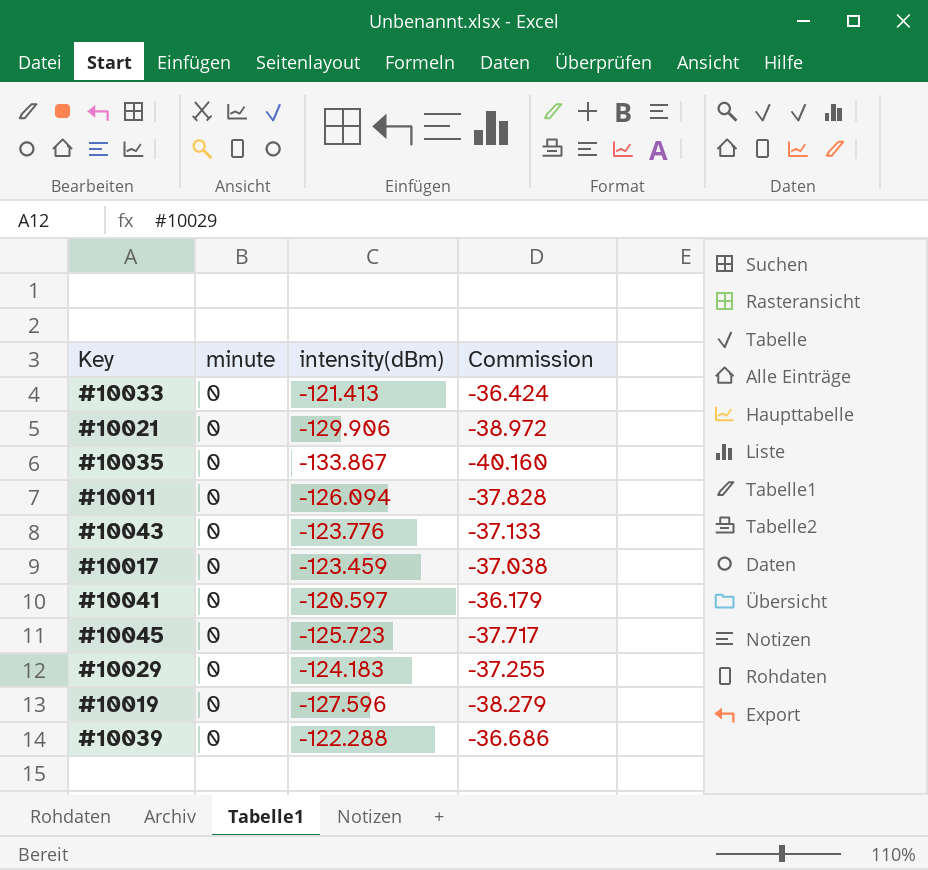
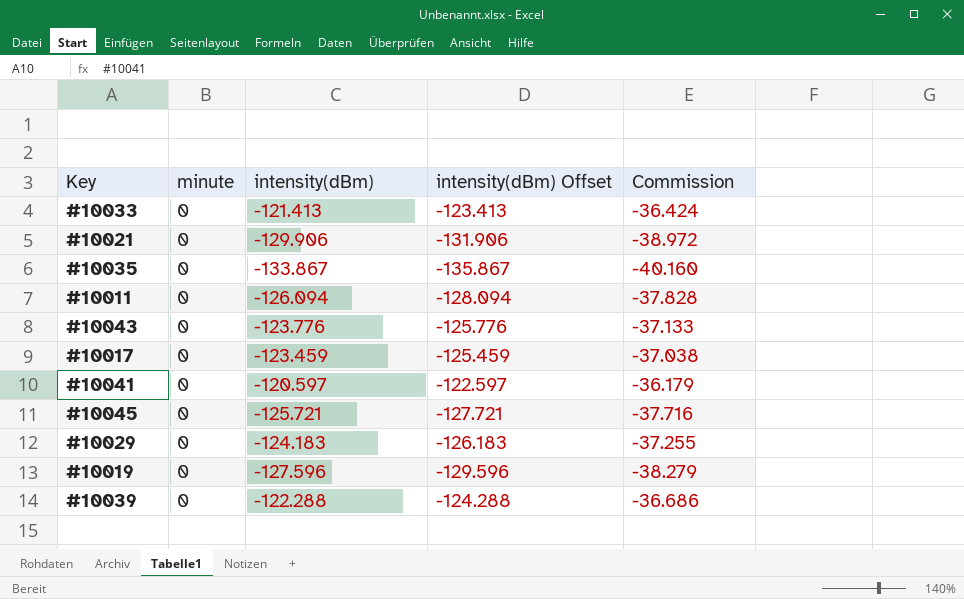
column intensity(dBm) Offset | formula: none -> [intensity(dBm)] - 2
#10045 | intensity(dBm): -125.723 -> -125.721
#10045 | Commission: -37.717 -> -37.716

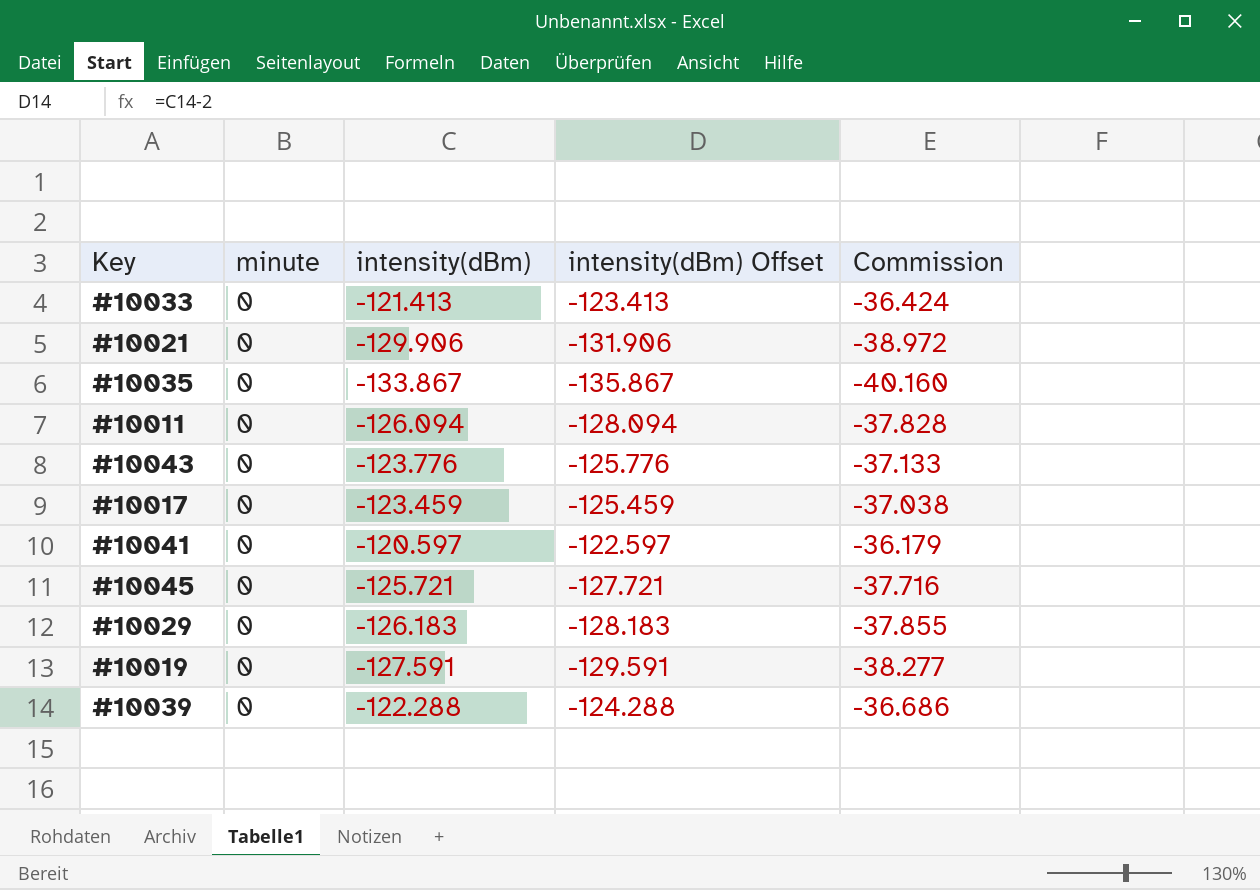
#10029 | intensity(dBm): -124.183 -> -126.183
#10029 | intensity(dBm) Offset: -126.183 -> -128.183
#10029 | Commission: -37.255 -> -37.855
#10019 | intensity(dBm): -127.596 -> -127.591
#10019 | intensity(dBm) Offset: -129.596 -> -129.591
#10019 | Commission: -38.279 -> -38.277

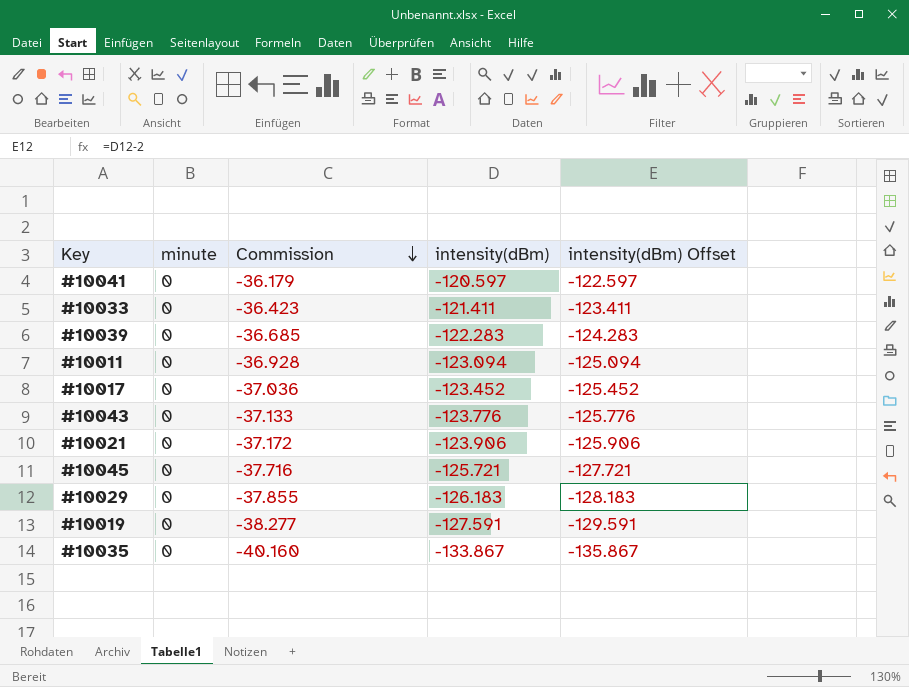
row order: none -> Commission descending
column Commission | position: 5 -> 3
#10033 | Commission: -36.424 -> -36.423
#10033 | intensity(dBm): -121.413 -> -121.411
#10033 | intensity(dBm) Offset: -123.413 -> -123.411
#10039 | Commission: -36.686 -> -36.685
#10039 | intensity(dBm): -122.288 -> -122.283
#10039 | intensity(dBm) Offset: -124.288 -> -124.283
#10011 | Commission: -37.828 -> -36.928
#10011 | intensity(dBm): -126.094 -> -123.094
#10011 | intensity(dBm) Offset: -128.094 -> -125.094
#10017 | Commission: -37.038 -> -37.036
#10017 | intensity(dBm): -123.459 -> -123.452
#10017 | intensity(dBm) Offset: -125.459 -> -125.452
#10021 | Commission: -38.972 -> -37.172
#10021 | intensity(dBm): -129.906 -> -123.906
#10021 | intensity(dBm) Offset: -131.906 -> -125.906

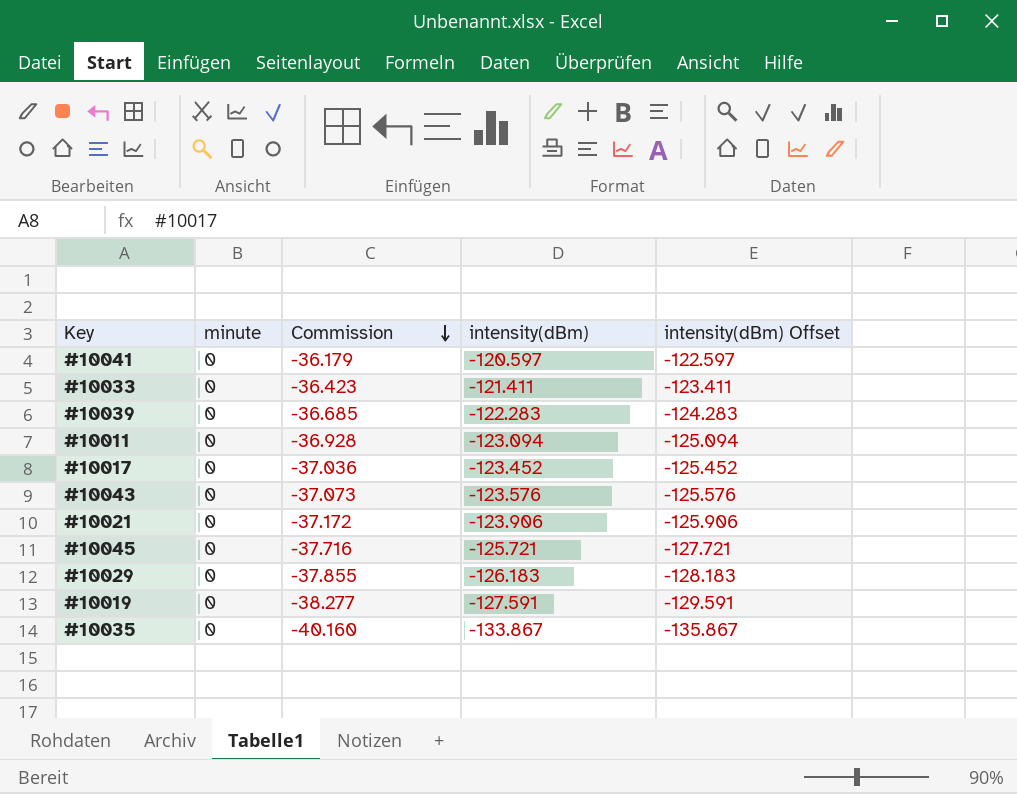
#10043 | Commission: -37.133 -> -37.073
#10043 | intensity(dBm): -123.776 -> -123.576
#10043 | intensity(dBm) Offset: -125.776 -> -125.576

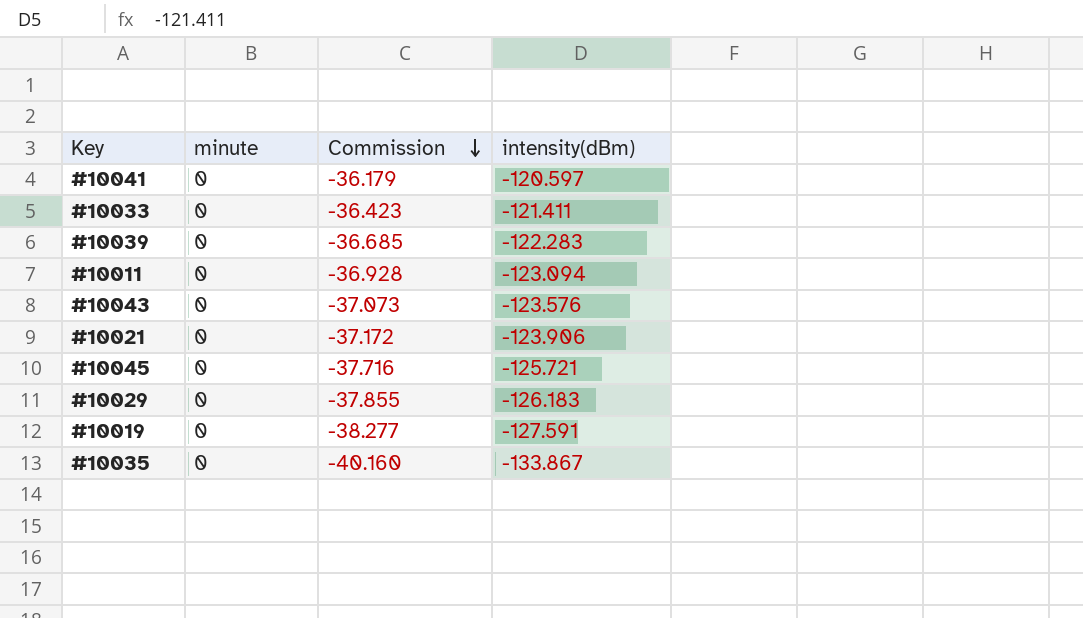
column intensity(dBm) Offset | formula: [intensity(dBm)] - 2 -> none
row #10017: 0 | -37.036 | -123.452 | -125.452 -> none

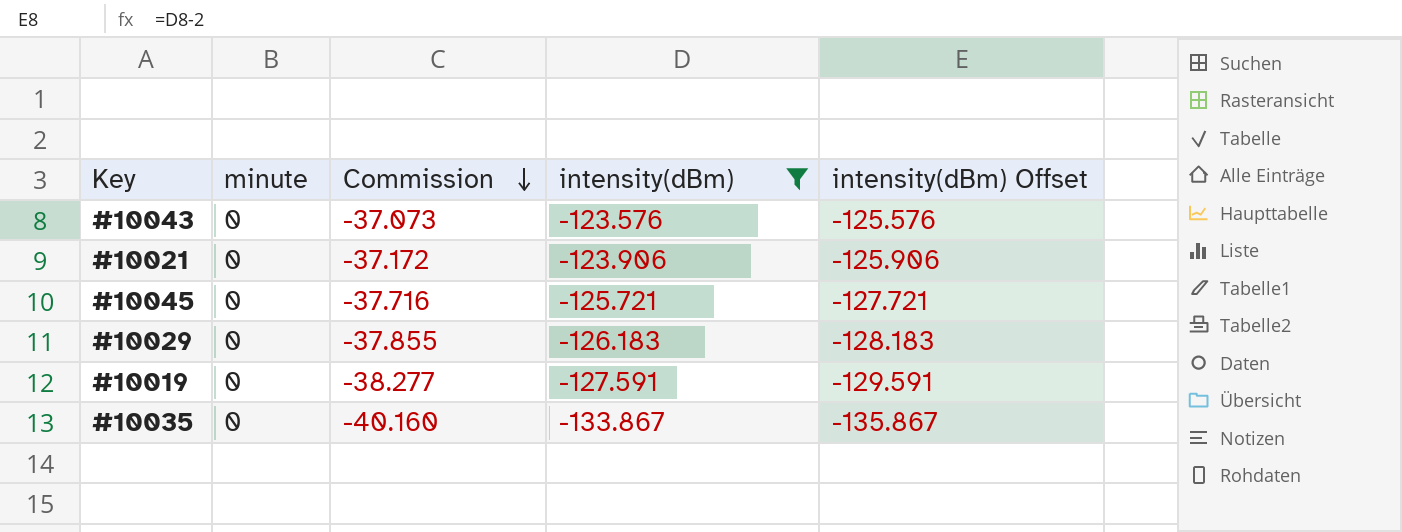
filter: none -> intensity(dBm) <= -123.576
column intensity(dBm) Offset | formula: none -> [intensity(dBm)] - 2

